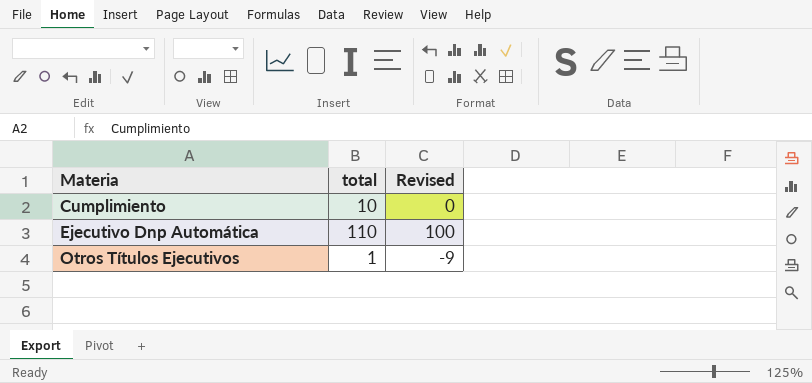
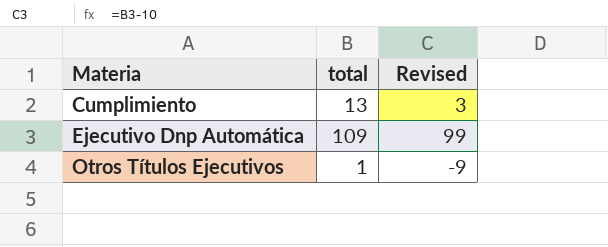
Cumplimiento | total: 10 -> 13
Cumplimiento | Revised: 0 -> 3
Ejecutivo Dnp Automática | total: 110 -> 109
Ejecutivo Dnp Automática | Revised: 100 -> 99

